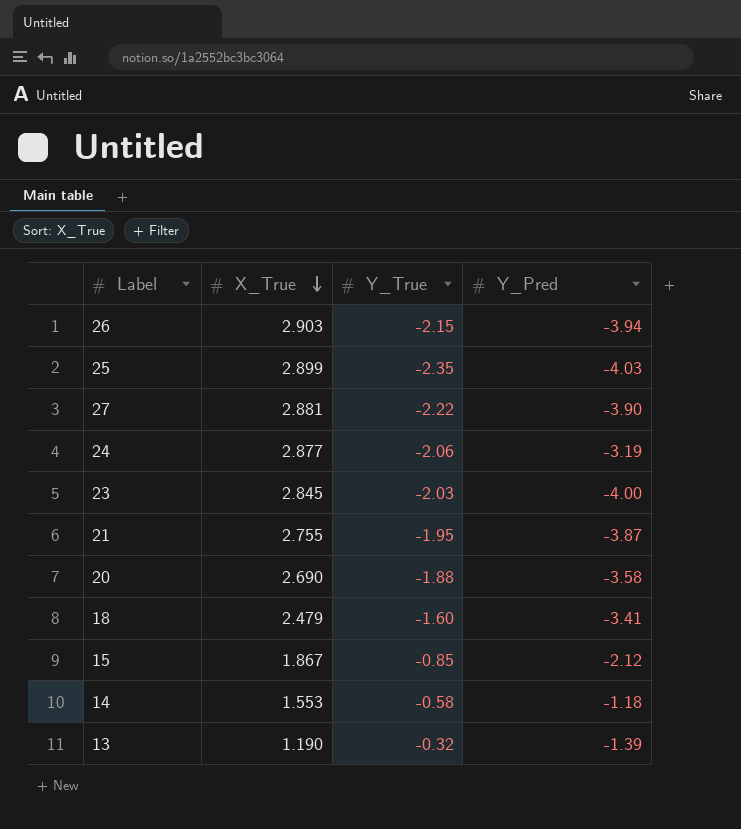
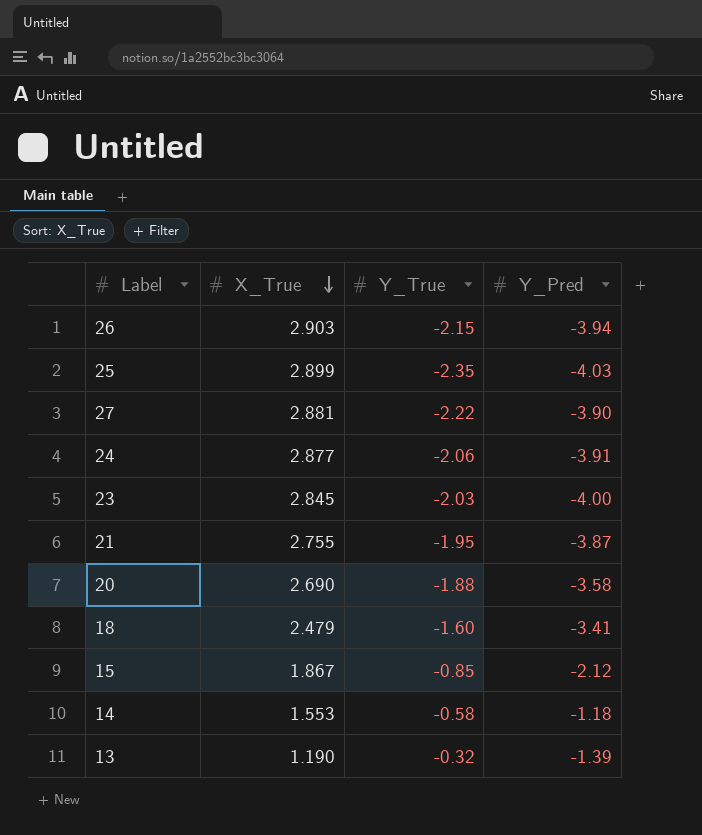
24 | Y_Pred: -3.19 -> -3.91

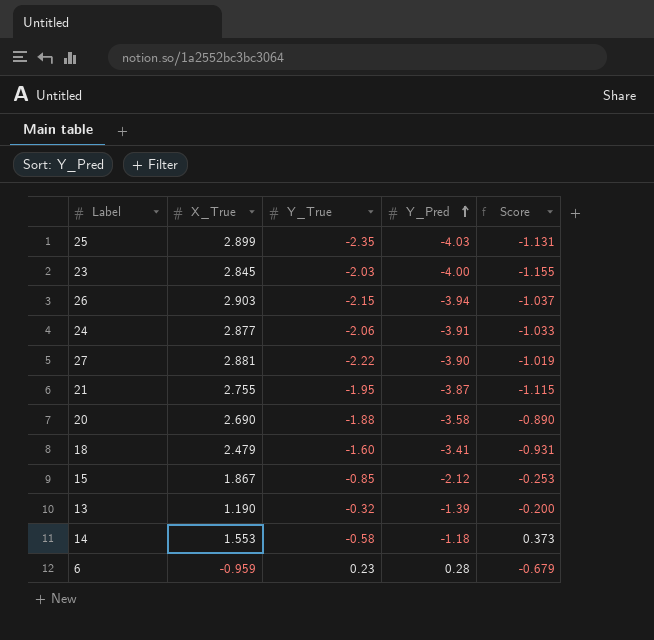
row order: X_True descending -> Y_Pred ascending
column Score | formula: none -> [X_True] + [Y_Pred]
row 6: none -> -0.959 | 0.23 | 0.28 | -0.679

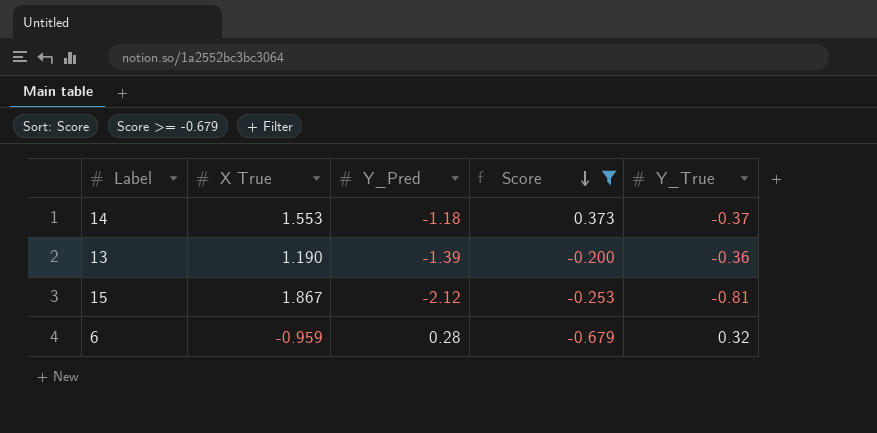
filter: none -> Score >= -0.679
row order: Y_Pred ascending -> Score descending
column name: X_True -> X True
column Y_True | position: 3 -> 5
14 | Y_True: -0.58 -> -0.37
13 | Y_True: -0.32 -> -0.36
15 | Y_True: -0.85 -> -0.81
6 | Y_True: 0.23 -> 0.32

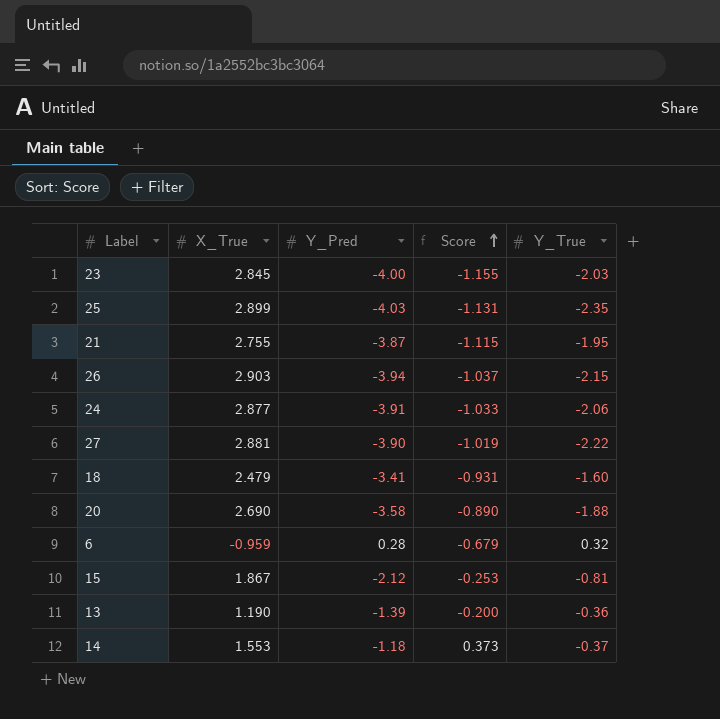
filter: Score >= -0.679 -> none
row order: Score descending -> Score ascending
column name: X True -> X_True

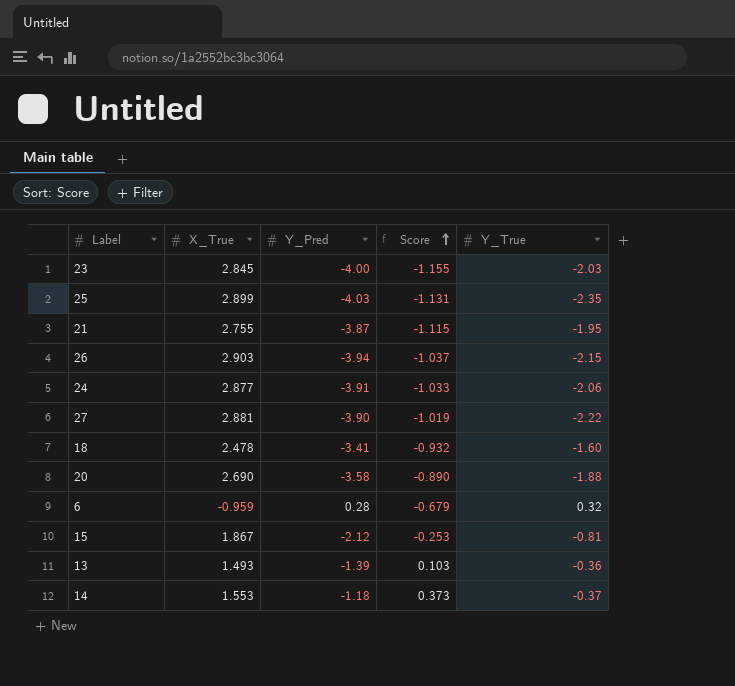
18 | X_True: 2.479 -> 2.478
18 | Score: -0.931 -> -0.932
13 | X_True: 1.190 -> 1.493
13 | Score: -0.200 -> 0.103

